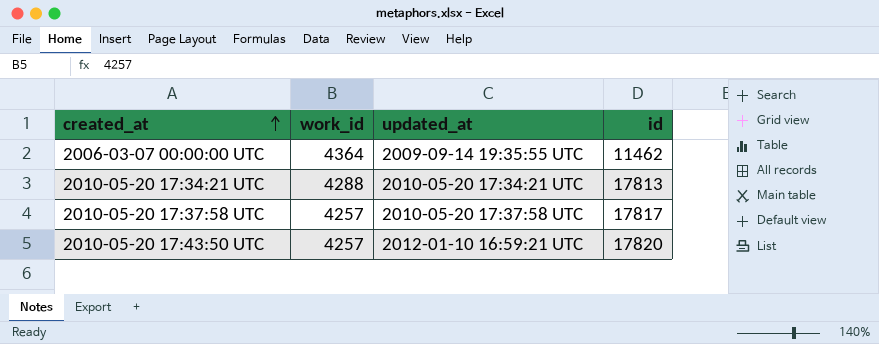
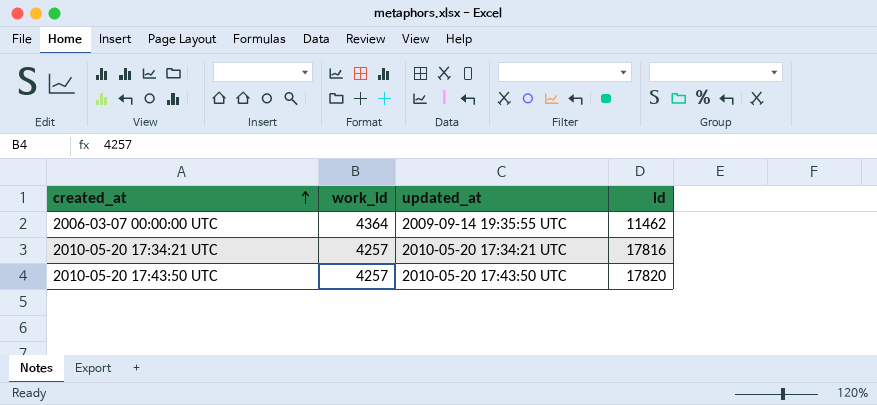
row 2010-05-20 17:37:58 UTC: 4257 | 2010-05-20 17:37:58 UTC | 17817 -> none
2010-05-20 17:34:21 UTC | work_id: 4288 -> 4257
2010-05-20 17:34:21 UTC | id: 17813 -> 17816
2010-05-20 17:43:50 UTC | updated_at: 2012-01-10 16:59:21 UTC -> 2010-05-20 17:43:50 UTC

